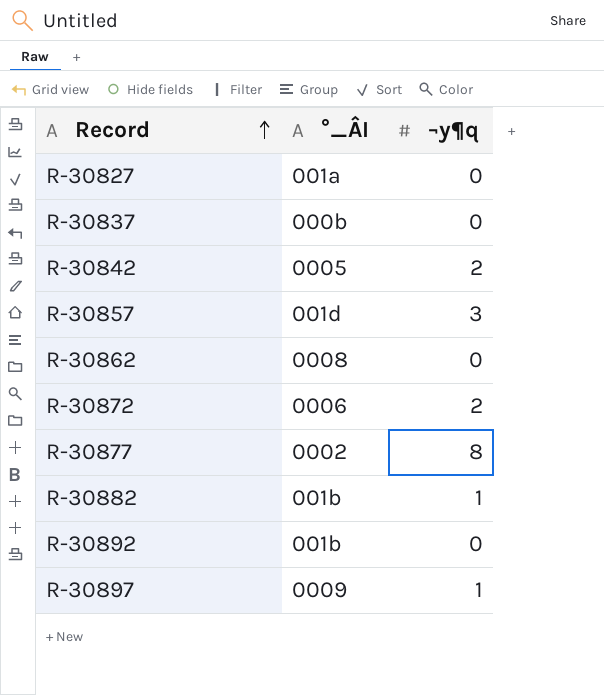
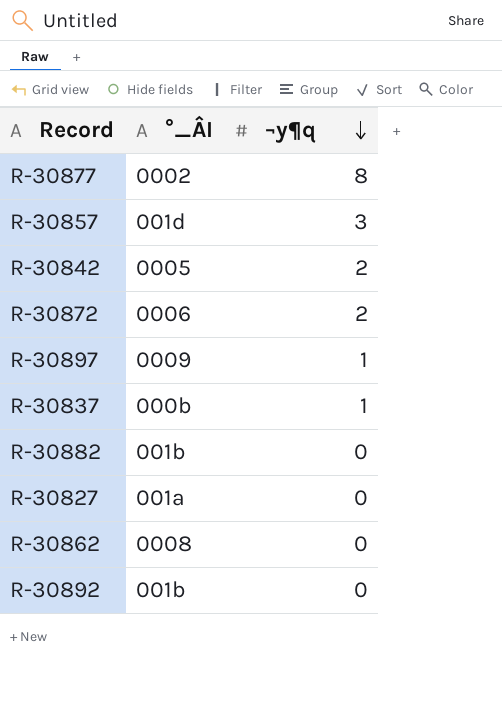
row order: Record ascending -> ¬y¶q descending
R-30837 | ¬y¶q: 0 -> 1
R-30882 | ¬y¶q: 1 -> 0

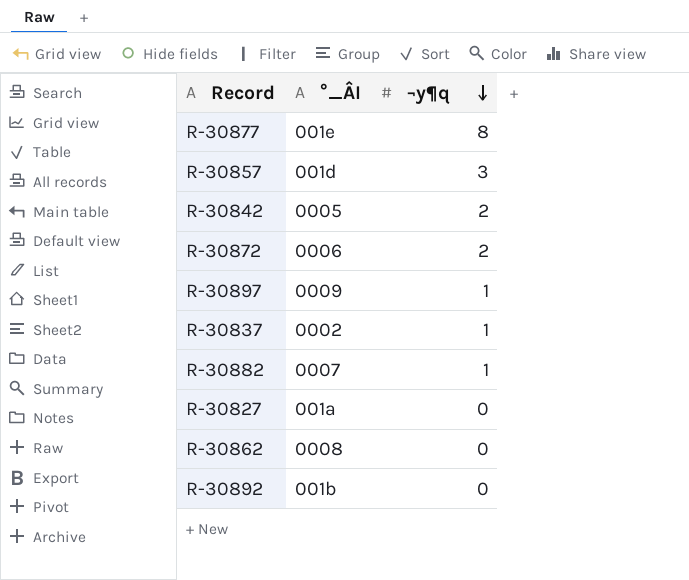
R-30877 | °_ÂI: 0002 -> 001e
R-30837 | °_ÂI: 000b -> 0002
R-30882 | °_ÂI: 001b -> 0007
R-30882 | ¬y¶q: 0 -> 1

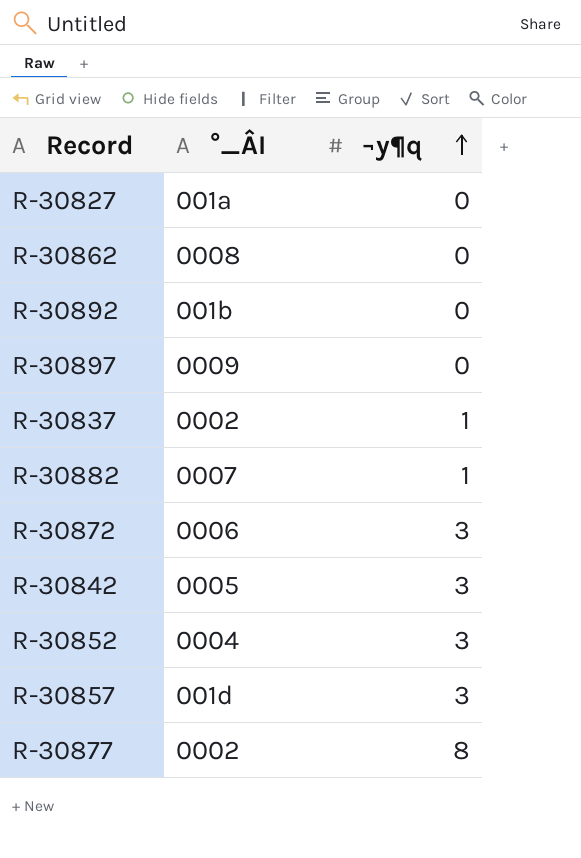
row order: ¬y¶q descending -> ¬y¶q ascending
R-30897 | ¬y¶q: 1 -> 0
R-30872 | ¬y¶q: 2 -> 3
R-30842 | ¬y¶q: 2 -> 3
row R-30852: none -> 0004 | 3
R-30877 | °_ÂI: 001e -> 0002

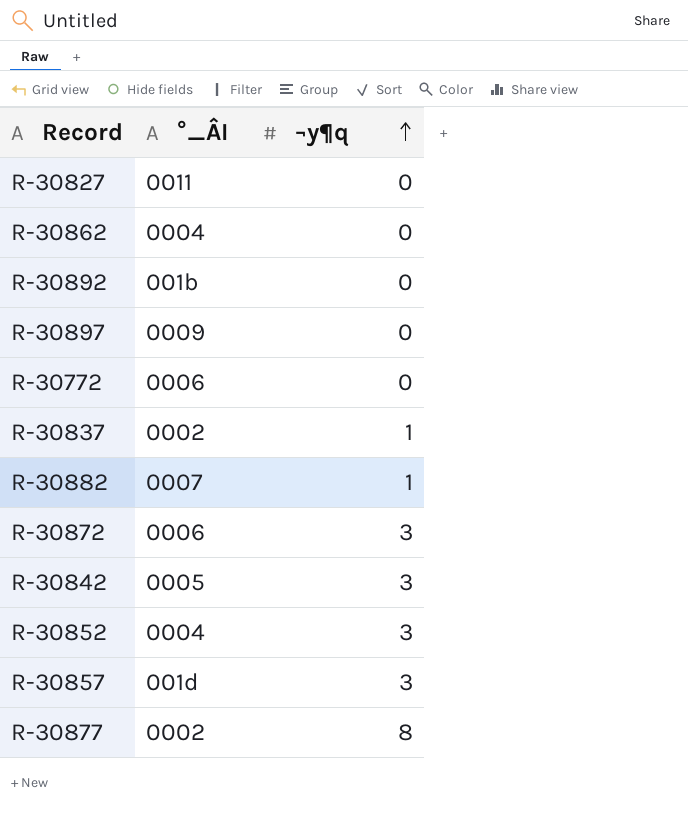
R-30827 | °_ÂI: 001a -> 0011
R-30862 | °_ÂI: 0008 -> 0004
row R-30772: none -> 0006 | 0

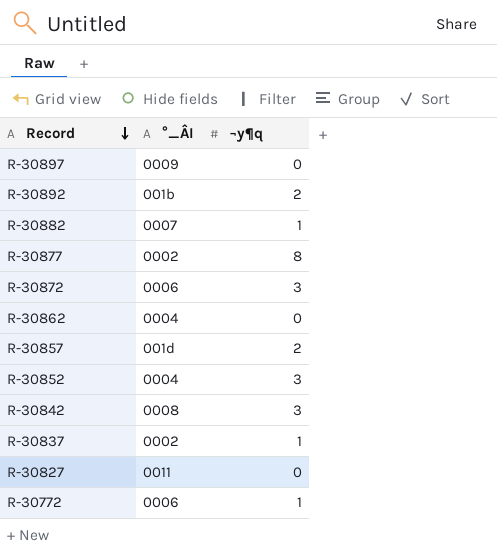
row order: ¬y¶q ascending -> Record descending
R-30892 | ¬y¶q: 0 -> 2
R-30857 | ¬y¶q: 3 -> 2
R-30842 | °_ÂI: 0005 -> 0008
R-30772 | ¬y¶q: 0 -> 1

